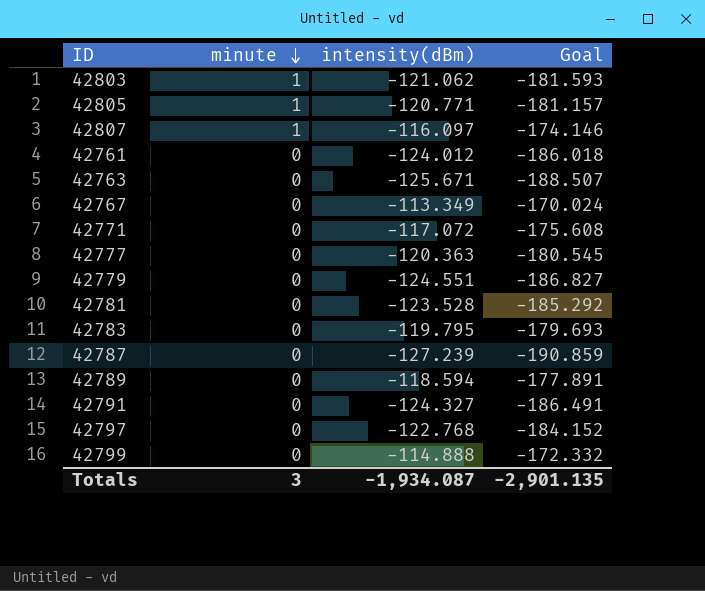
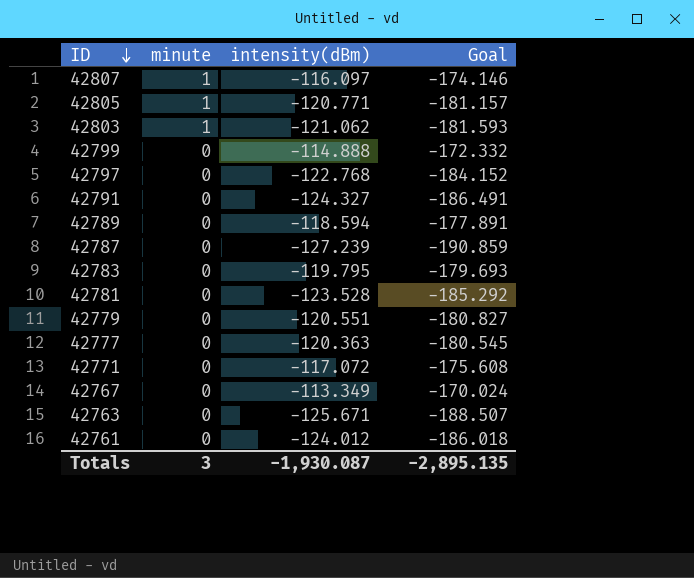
row order: minute descending -> ID descending
42779 | intensity(dBm): -124.551 -> -120.551
42779 | Goal: -186.827 -> -180.827
Totals | intensity(dBm): -1,934.087 -> -1,930.087
Totals | Goal: -2,901.135 -> -2,895.135

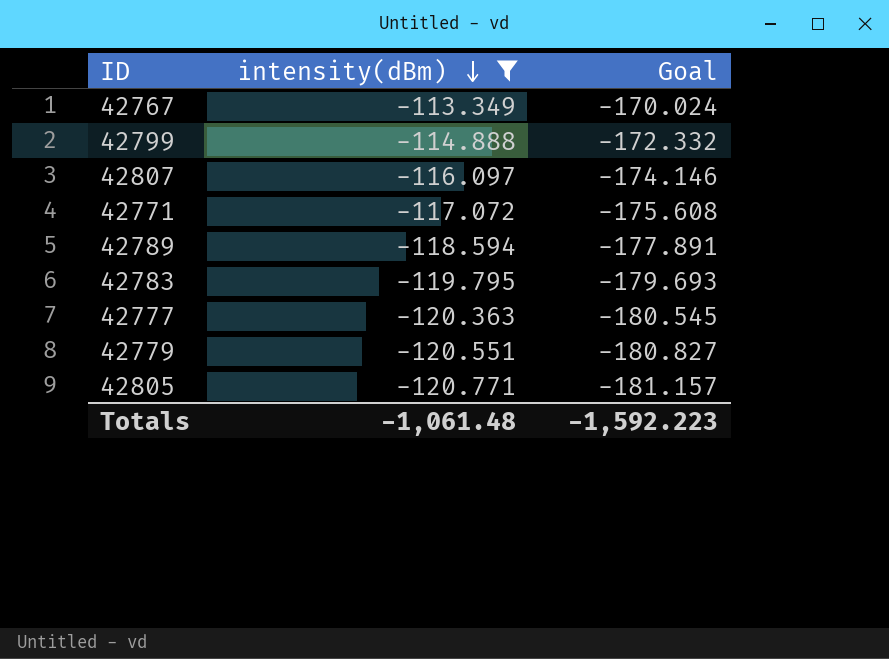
filter: none -> intensity(dBm) >= -120.771
row order: ID descending -> intensity(dBm) descending
column minute | position: 2 -> none
Totals | intensity(dBm): -1,930.087 -> -1,061.48
Totals | Goal: -2,895.135 -> -1,592.223

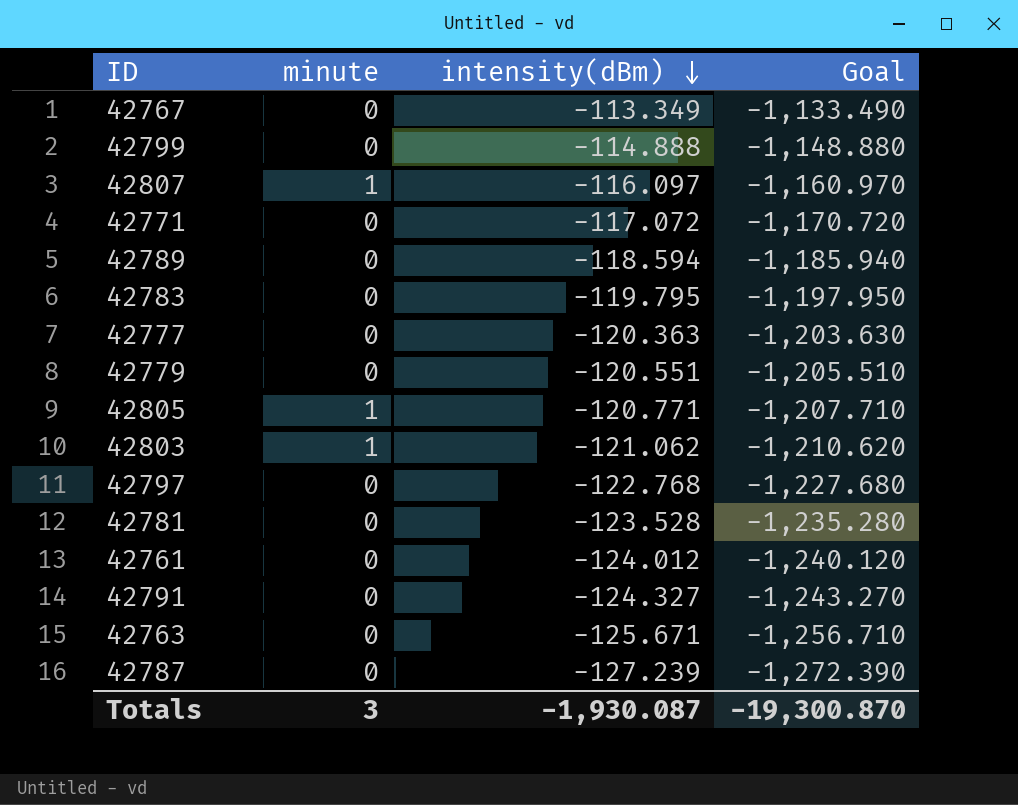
filter: intensity(dBm) >= -120.771 -> none
column minute | position: none -> 2
column Goal | formula: [intensity(dBm)] * 1.5 -> [intensity(dBm)] * 10
Totals | intensity(dBm): -1,061.48 -> -1,930.087
Totals | Goal: -1,592.223 -> -19,300.870

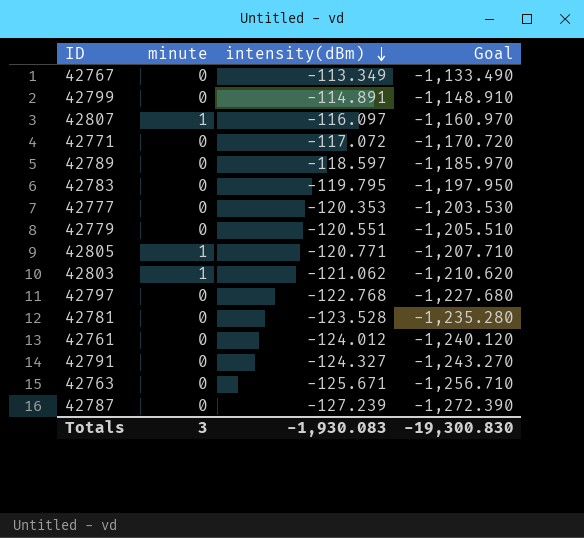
42799 | intensity(dBm): -114.888 -> -114.891
42799 | Goal: -1,148.880 -> -1,148.910
42789 | intensity(dBm): -118.594 -> -118.597
42789 | Goal: -1,185.940 -> -1,185.970
42777 | intensity(dBm): -120.363 -> -120.353
42777 | Goal: -1,203.630 -> -1,203.530
Totals | intensity(dBm): -1,930.087 -> -1,930.083
Totals | Goal: -19,300.870 -> -19,300.830

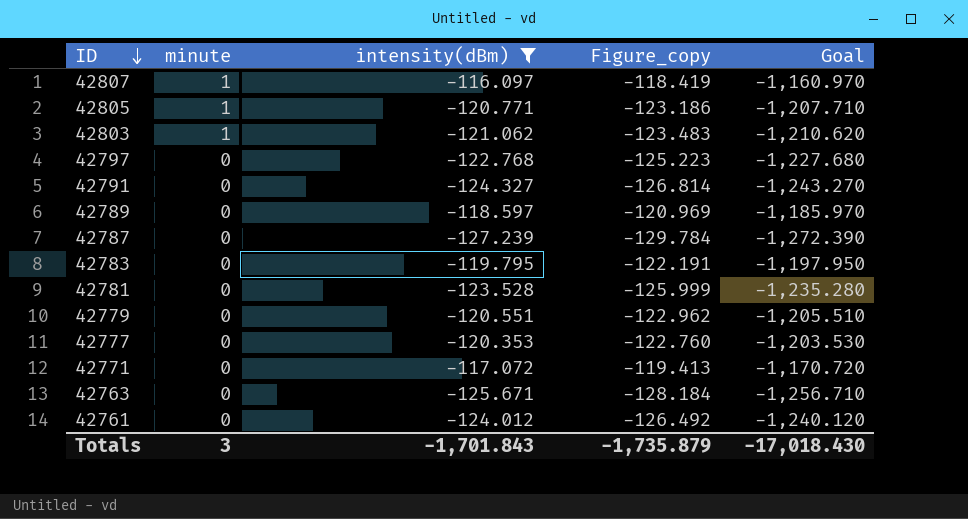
filter: none -> intensity(dBm) <= -116.097
row order: intensity(dBm) descending -> ID descending
column Figure_copy | formula: none -> [intensity(dBm)] * 1.02
Totals | intensity(dBm): -1,930.083 -> -1,701.843
Totals | Goal: -19,300.830 -> -17,018.430

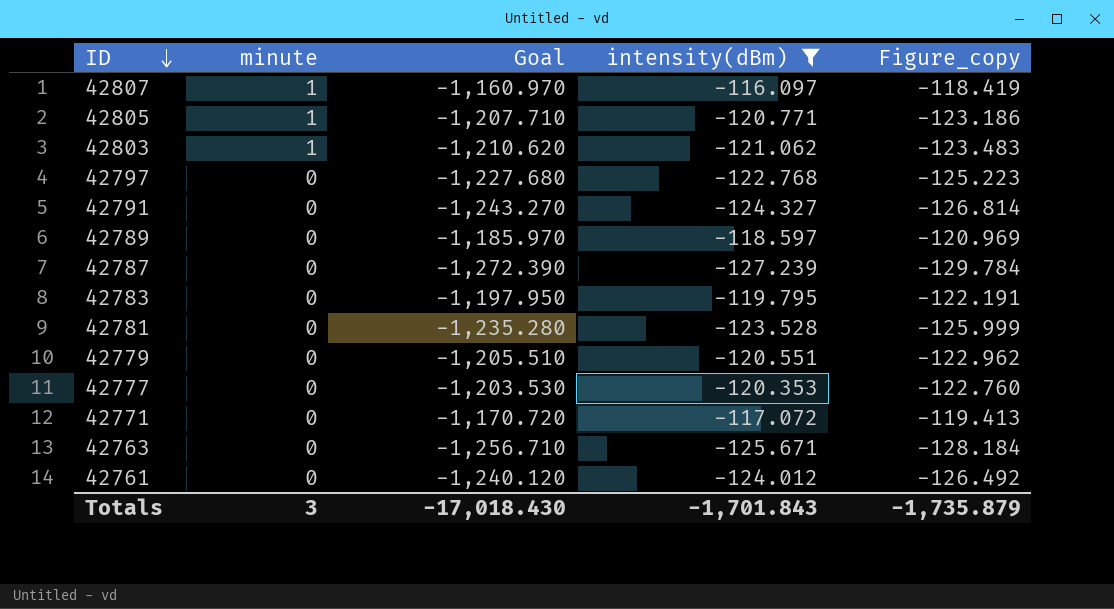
column Goal | position: 5 -> 3

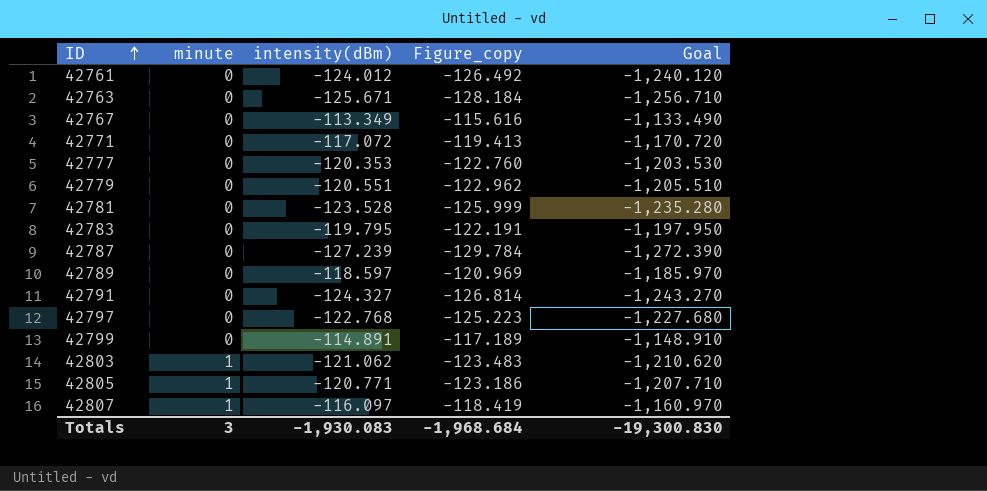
filter: intensity(dBm) <= -116.097 -> none
row order: ID descending -> ID ascending
column Goal | position: 3 -> 5
Totals | intensity(dBm): -1,701.843 -> -1,930.083
Totals | Figure_copy: -1,735.879 -> -1,968.684
Totals | Goal: -17,018.430 -> -19,300.830

